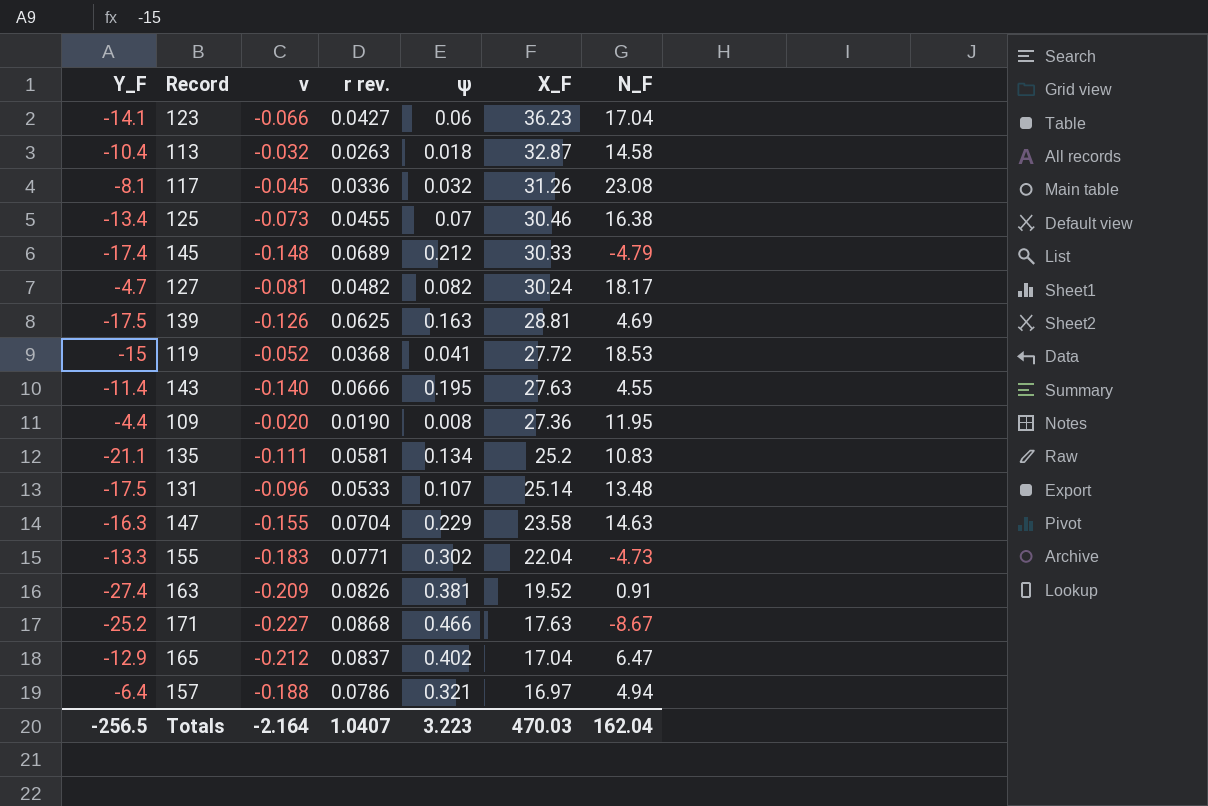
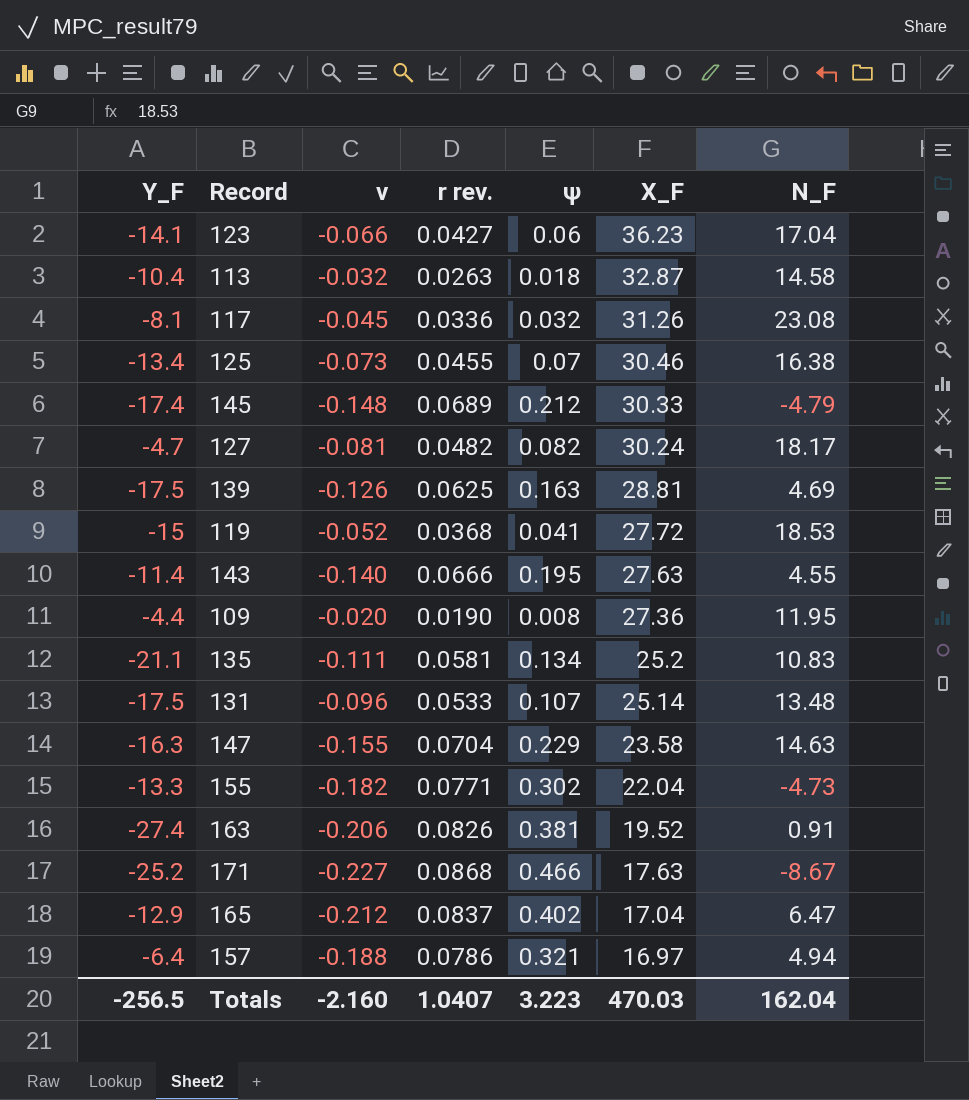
155 | v: -0.183 -> -0.182
163 | v: -0.209 -> -0.206
Totals | v: -2.164 -> -2.160

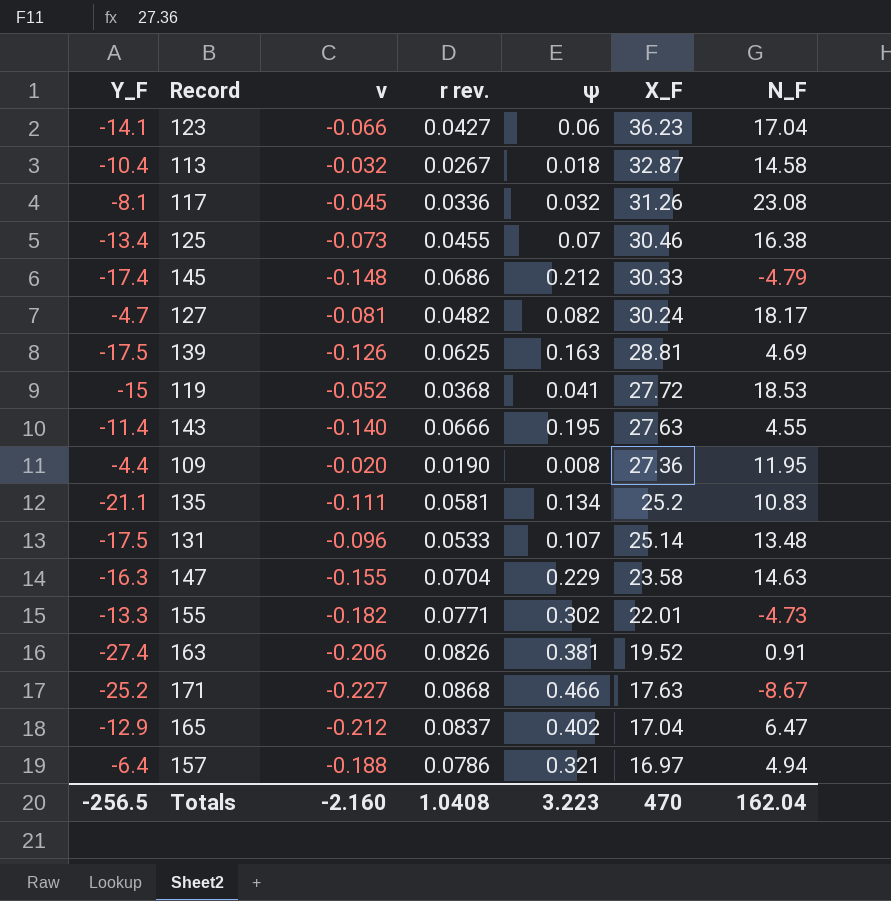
113 | r rev.: 0.0263 -> 0.0267
145 | r rev.: 0.0689 -> 0.0686
155 | X_F: 22.04 -> 22.01
Totals | r rev.: 1.0407 -> 1.0408
Totals | X_F: 470.03 -> 470

